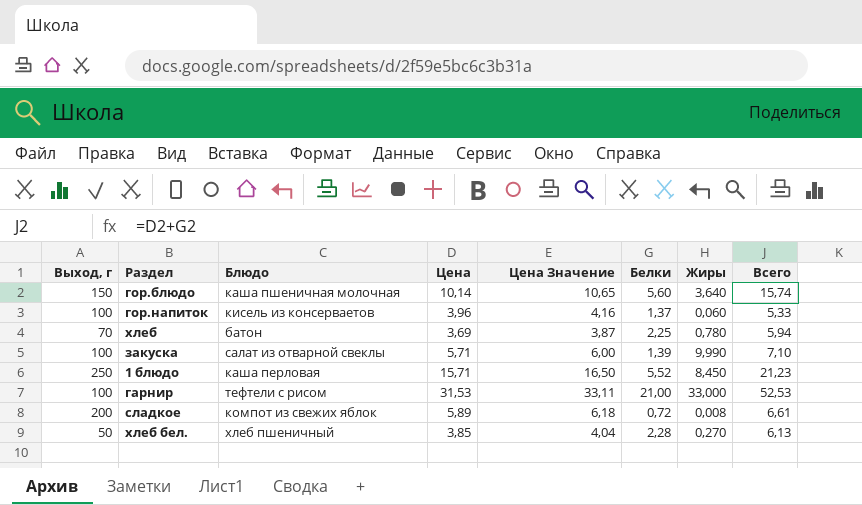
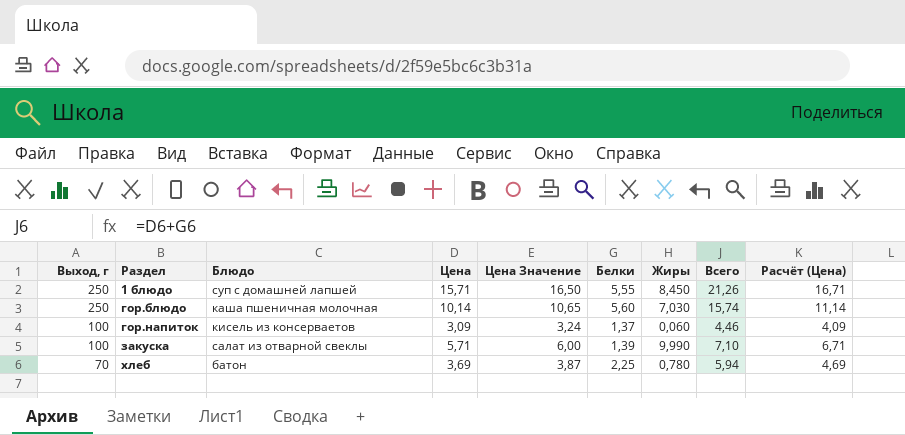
row order: none -> Выход, г descending
column Расчёт (Цена) | formula: none -> [Цена] + 1
row гарнир: 100 | тефтели с рисом | 31,53 | 33,11 | 21,00 | 33,000 | 52,53 -> none
row сладкое: 200 | компот из свежих яблок | 5,89 | 6,18 | 0,72 | 0,008 | 6,61 -> none
row хлеб бел.: 50 | хлеб пшеничный | 3,85 | 4,04 | 2,28 | 0,270 | 6,13 -> none
1 блюдо | Блюдо: каша перловая -> суп с домашней лапшей
1 блюдо | Белки: 5,52 -> 5,55
1 блюдо | Всего: 21,23 -> 21,26
гор.блюдо | Выход, г: 150 -> 250
гор.блюдо | Жиры: 3,640 -> 7,030
гор.напиток | Цена: 3,96 -> 3,09
гор.напиток | Цена Значение: 4,16 -> 3,24
гор.напиток | Всего: 5,33 -> 4,46

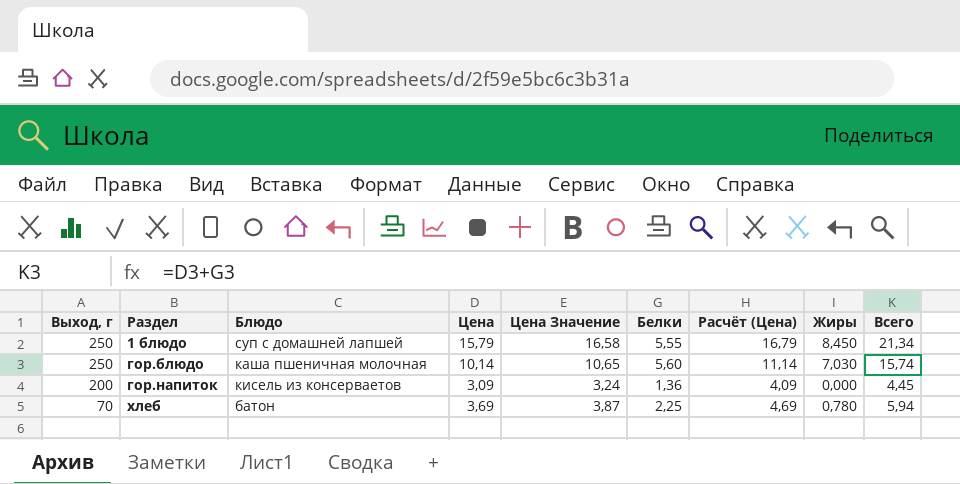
column Расчёт (Цена) | position: 9 -> 7
row закуска: 100 | салат из отварной свеклы | 5,71 | 6,00 | 1,39 | 9,990 | 7,10 | 6,71 -> none
1 блюдо | Цена: 15,71 -> 15,79
1 блюдо | Цена Значение: 16,50 -> 16,58
1 блюдо | Расчёт (Цена): 16,71 -> 16,79
1 блюдо | Всего: 21,26 -> 21,34
гор.напиток | Выход, г: 100 -> 200
гор.напиток | Белки: 1,37 -> 1,36
гор.напиток | Жиры: 0,060 -> 0,000
гор.напиток | Всего: 4,46 -> 4,45

